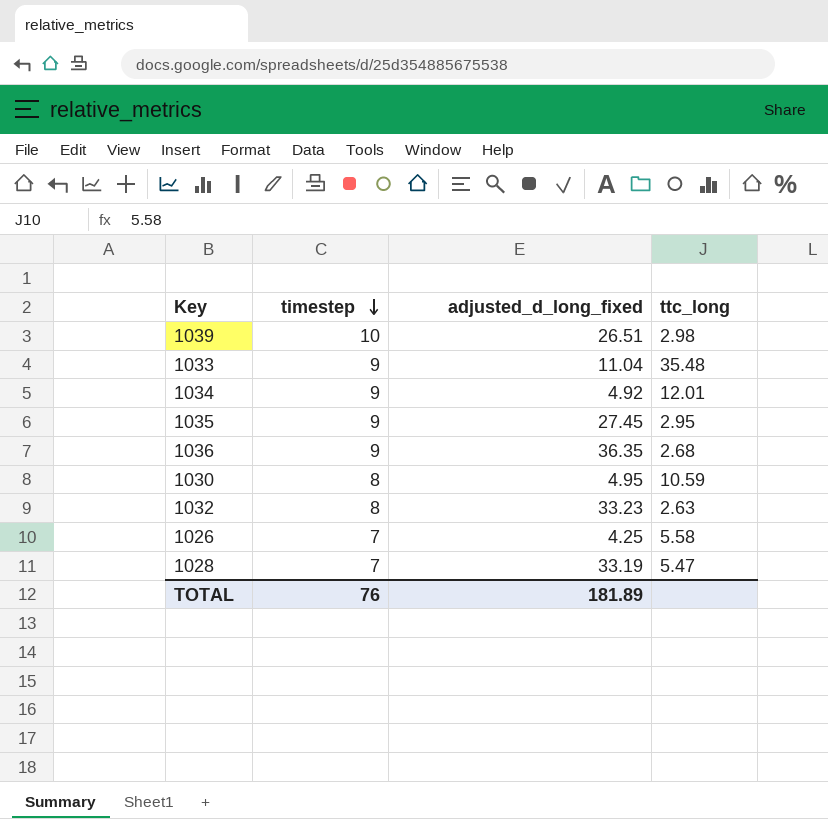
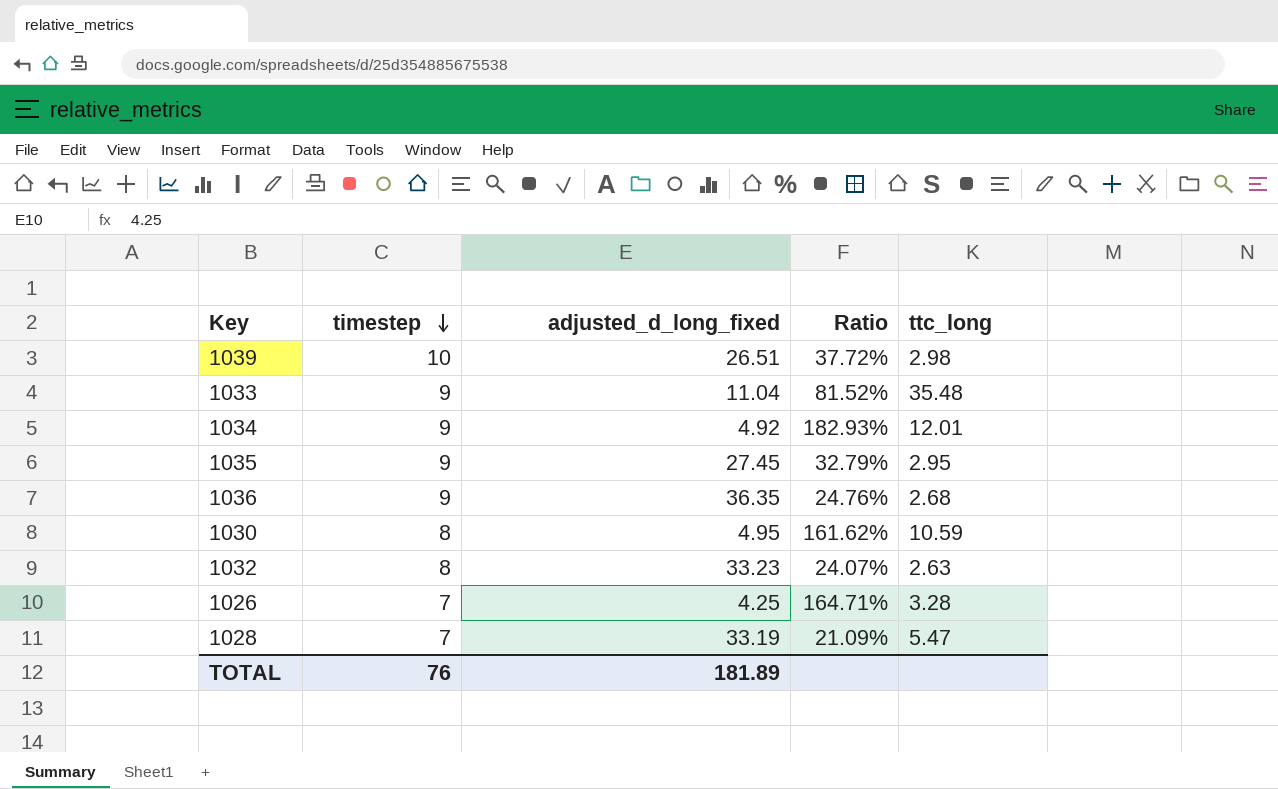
column Ratio | formula: none -> [timestep] / [adjusted_d_long_fixed]
1026 | ttc_long: 5.58 -> 3.28

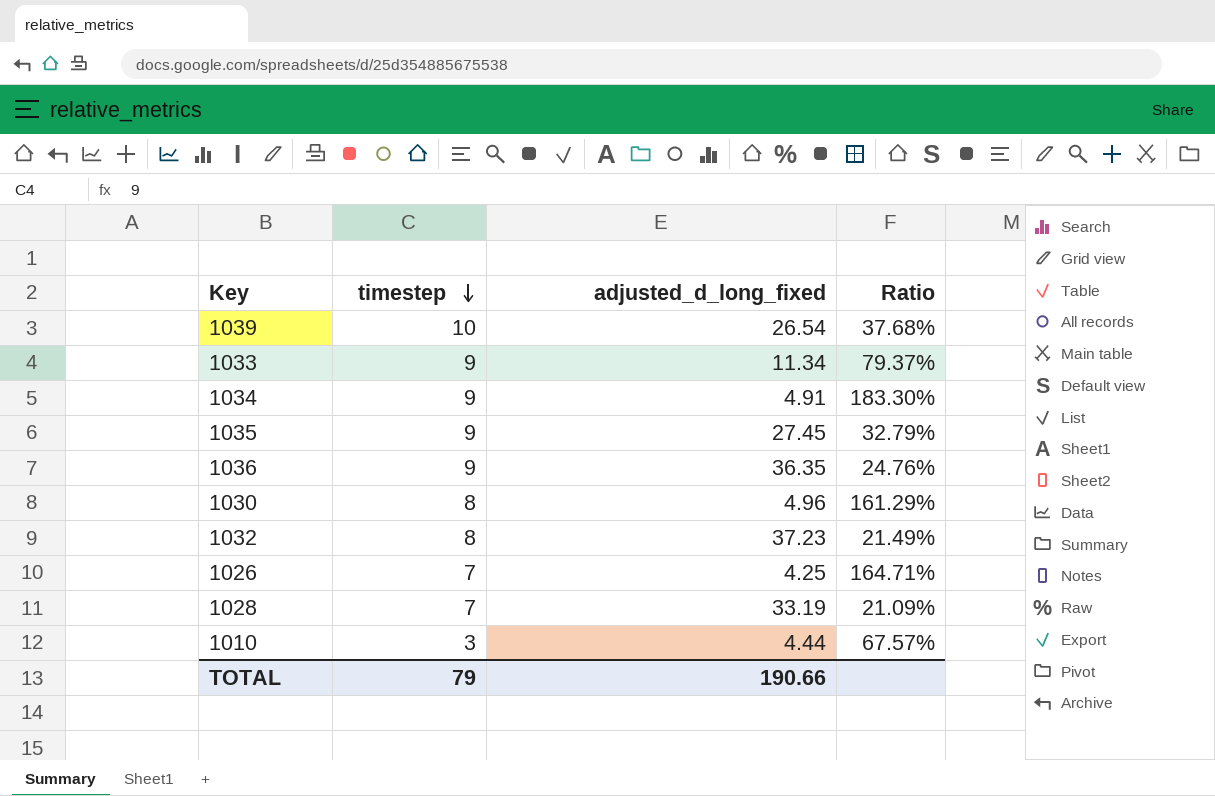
column ttc_long | position: 5 -> none
1039 | adjusted_d_long_fixed: 26.51 -> 26.54
1039 | Ratio: 37.72% -> 37.68%
1033 | adjusted_d_long_fixed: 11.04 -> 11.34
1033 | Ratio: 81.52% -> 79.37%
1034 | adjusted_d_long_fixed: 4.92 -> 4.91
1034 | Ratio: 182.93% -> 183.30%
1030 | adjusted_d_long_fixed: 4.95 -> 4.96
1030 | Ratio: 161.62% -> 161.29%
1032 | adjusted_d_long_fixed: 33.23 -> 37.23
1032 | Ratio: 24.07% -> 21.49%
row 1010: none -> 3 | 4.44 | 67.57%
TOTAL | timestep: 76 -> 79
TOTAL | adjusted_d_long_fixed: 181.89 -> 190.66

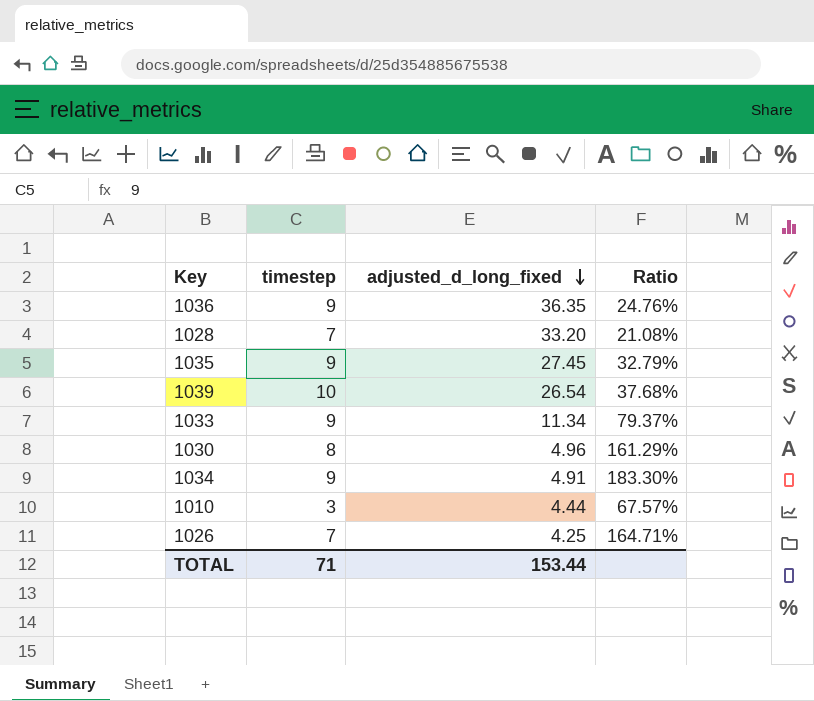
row order: timestep descending -> adjusted_d_long_fixed descending
row 1032: 8 | 37.23 | 21.49% -> none
1028 | adjusted_d_long_fixed: 33.19 -> 33.20
1028 | Ratio: 21.09% -> 21.08%
TOTAL | timestep: 79 -> 71
TOTAL | adjusted_d_long_fixed: 190.66 -> 153.44

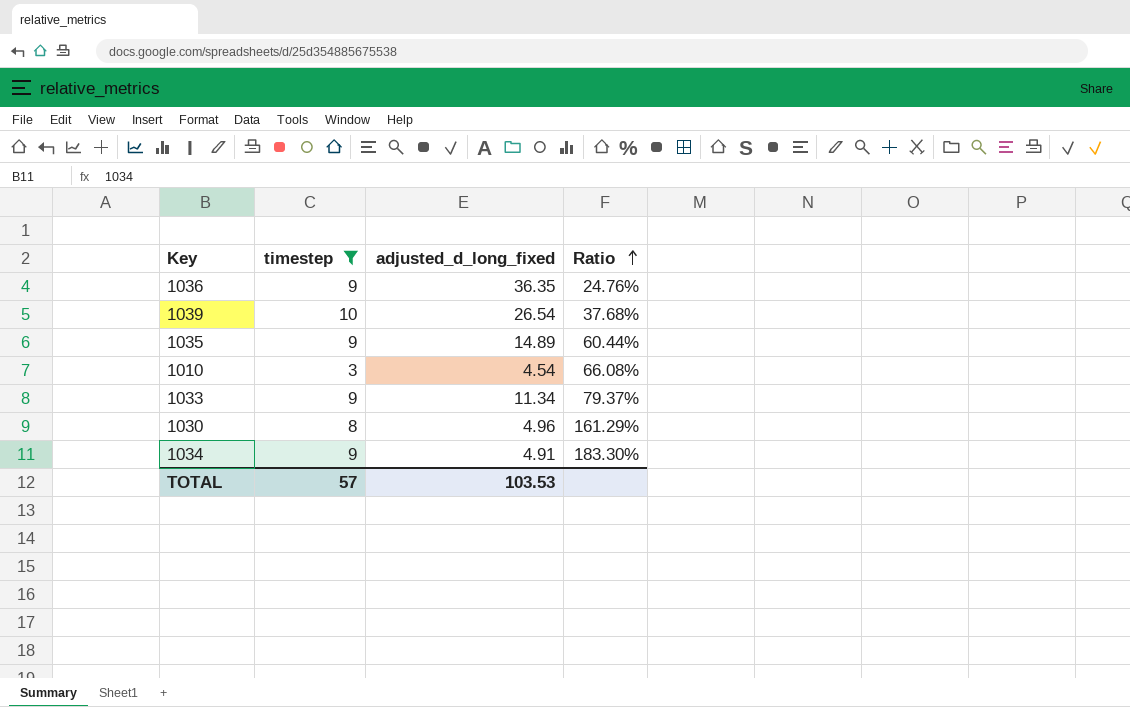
filter: none -> timestep != 7
row order: adjusted_d_long_fixed descending -> Ratio ascending
1035 | adjusted_d_long_fixed: 27.45 -> 14.89
1035 | Ratio: 32.79% -> 60.44%
1010 | adjusted_d_long_fixed: 4.44 -> 4.54
1010 | Ratio: 67.57% -> 66.08%
TOTAL | timestep: 71 -> 57
TOTAL | adjusted_d_long_fixed: 153.44 -> 103.53

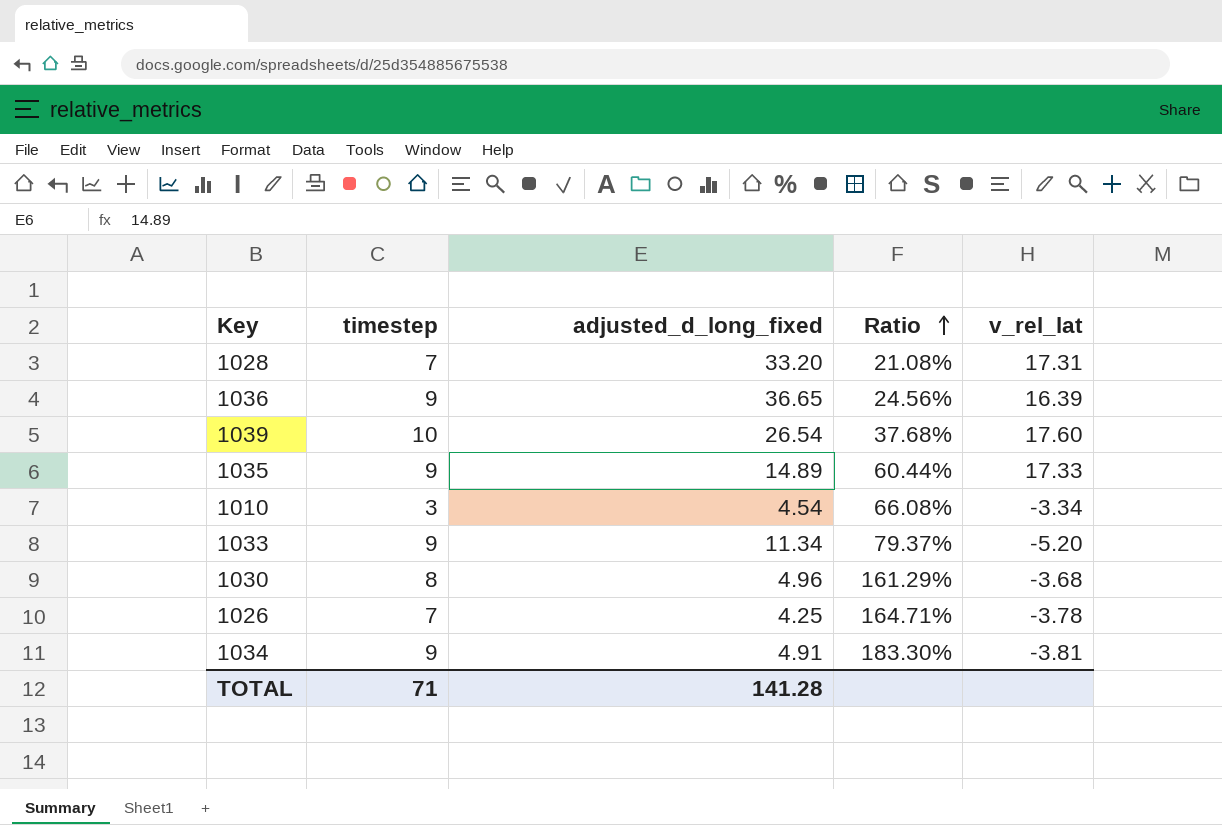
filter: timestep != 7 -> none
column v_rel_lat | position: none -> 5
1036 | adjusted_d_long_fixed: 36.35 -> 36.65
1036 | Ratio: 24.76% -> 24.56%
TOTAL | timestep: 57 -> 71
TOTAL | adjusted_d_long_fixed: 103.53 -> 141.28

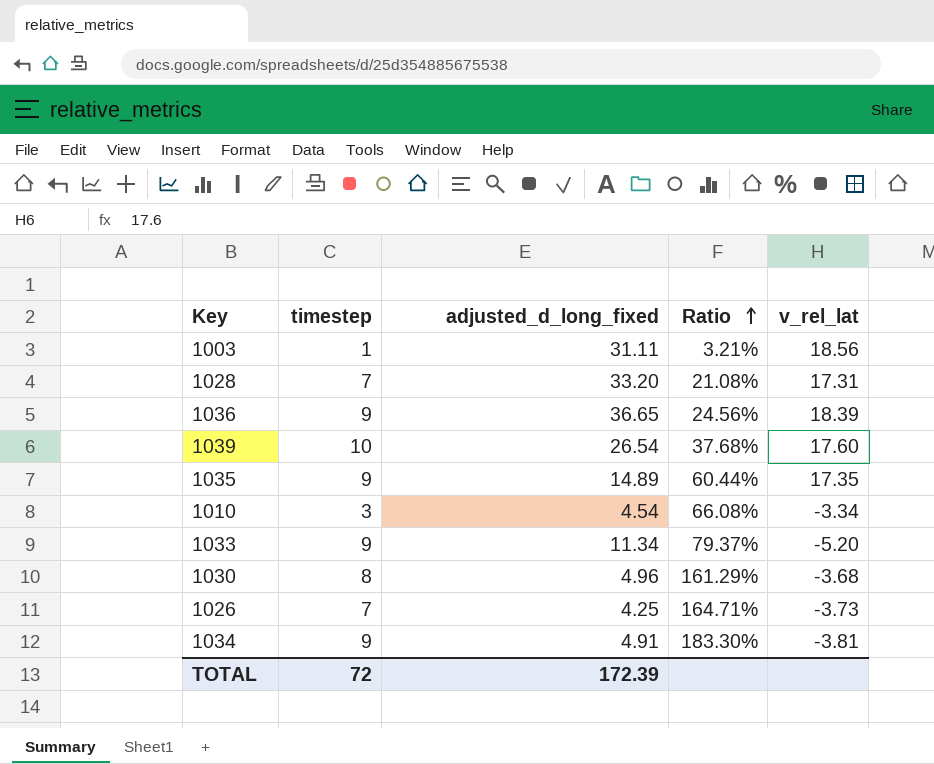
row 1003: none -> 1 | 31.11 | 3.21% | 18.56
1036 | v_rel_lat: 16.39 -> 18.39
1035 | v_rel_lat: 17.33 -> 17.35
1026 | v_rel_lat: -3.78 -> -3.73
TOTAL | timestep: 71 -> 72
TOTAL | adjusted_d_long_fixed: 141.28 -> 172.39

